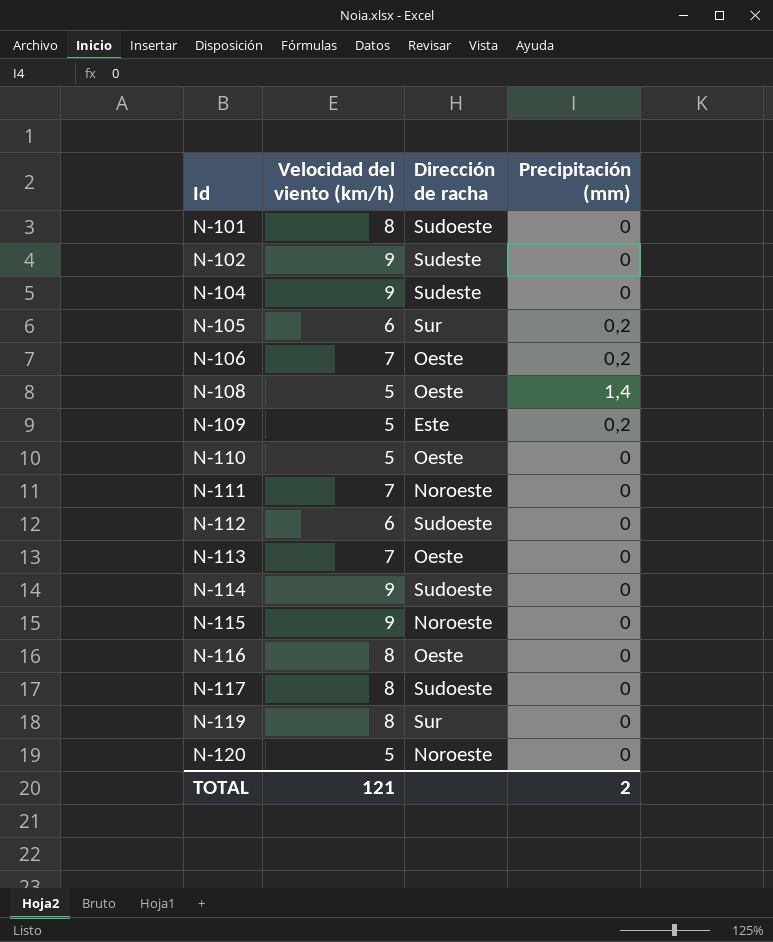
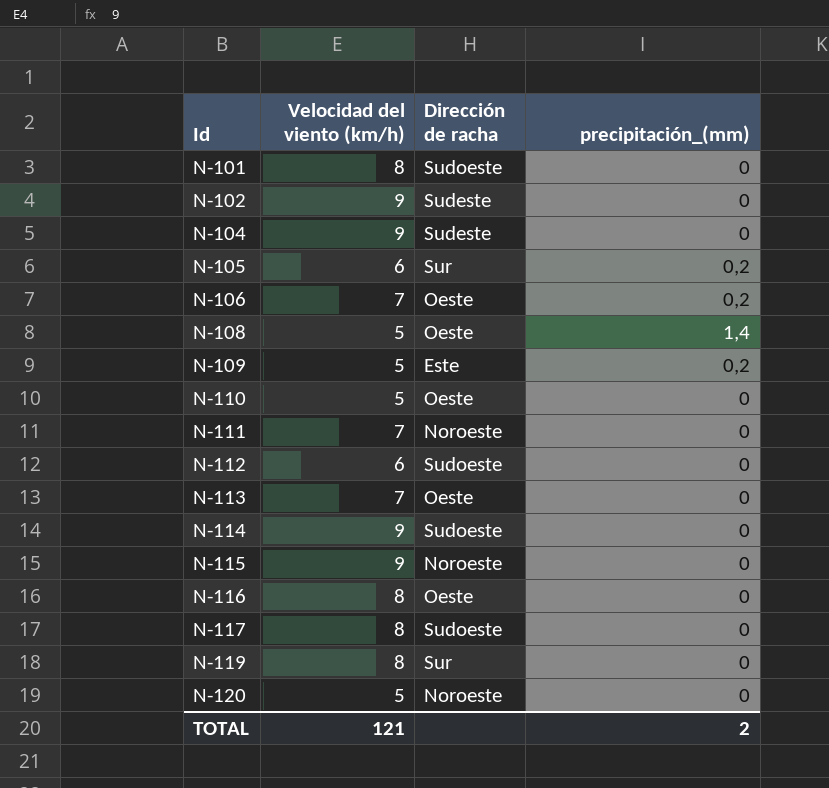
column name: Precipitación (mm) -> precipitación_(mm)

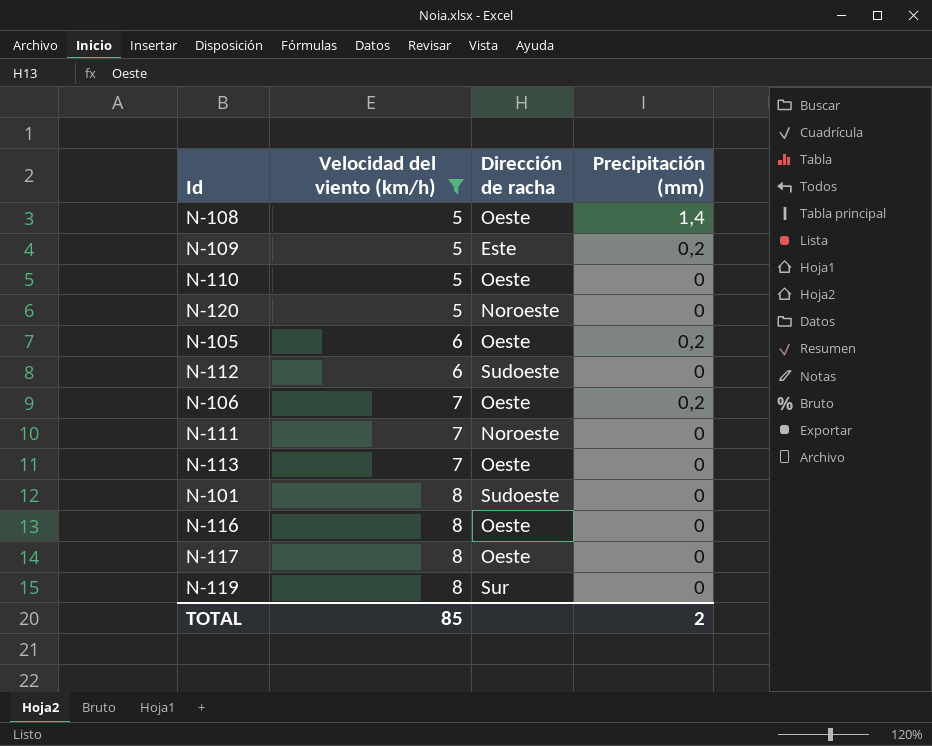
filter: none -> Velocidad del viento (km/h) != 9
row order: Id ascending -> Velocidad del viento (km/h) ascending
column name: precipitación_(mm) -> Precipitación (mm)
N-105 | Dirección de racha: Sur -> Oeste
N-117 | Dirección de racha: Sudoeste -> Oeste
TOTAL | Velocidad del viento (km/h): 121 -> 85

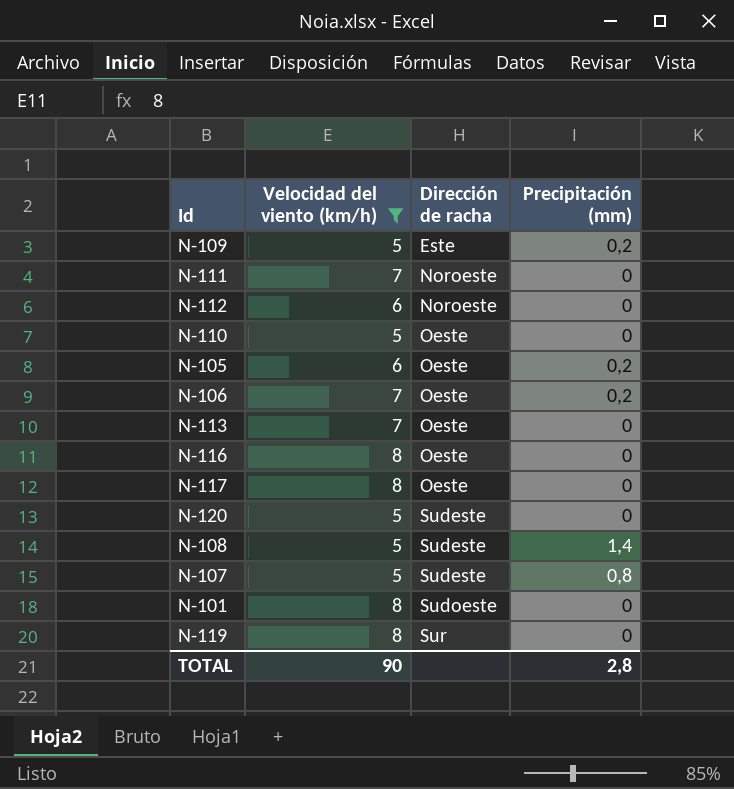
row order: Velocidad del viento (km/h) ascending -> Dirección de racha ascending
N-112 | Dirección de racha: Sudoeste -> Noroeste
N-120 | Dirección de racha: Noroeste -> Sudeste
N-108 | Dirección de racha: Oeste -> Sudeste
row N-107: none -> 5 | Sudeste | 0,8
TOTAL | Velocidad del viento (km/h): 85 -> 90
TOTAL | Precipitación (mm): 2 -> 2,8

